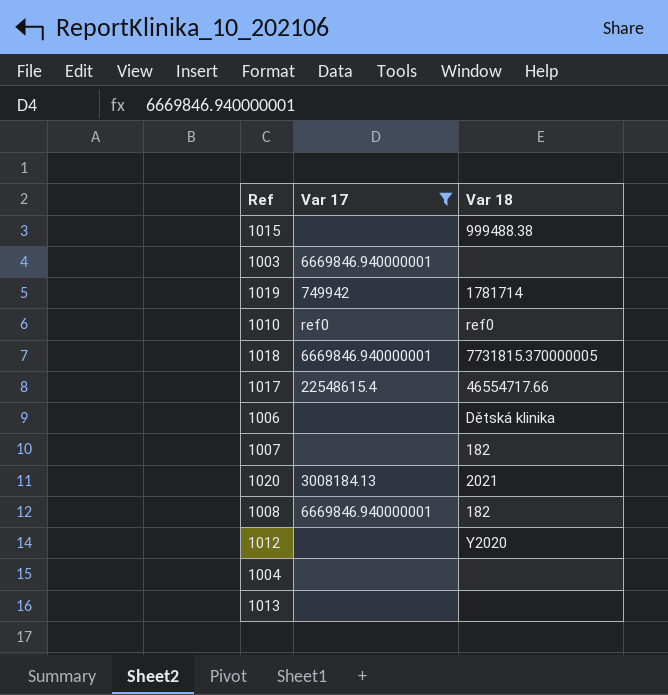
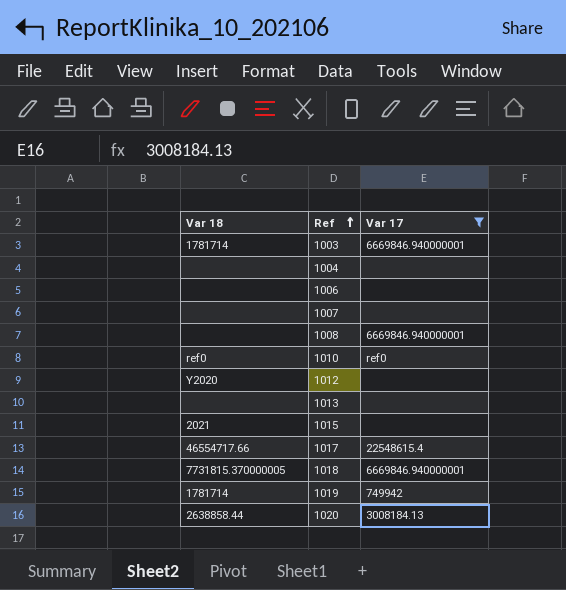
row order: none -> Ref ascending
column Var 18 | position: 3 -> 1
1003 | Var 18: none -> 1781714
1006 | Var 18: Dětská klinika -> none
1007 | Var 18: 182 -> none
1008 | Var 18: 182 -> none
1015 | Var 18: 999488.38 -> 2021
1020 | Var 18: 2021 -> 2638858.44

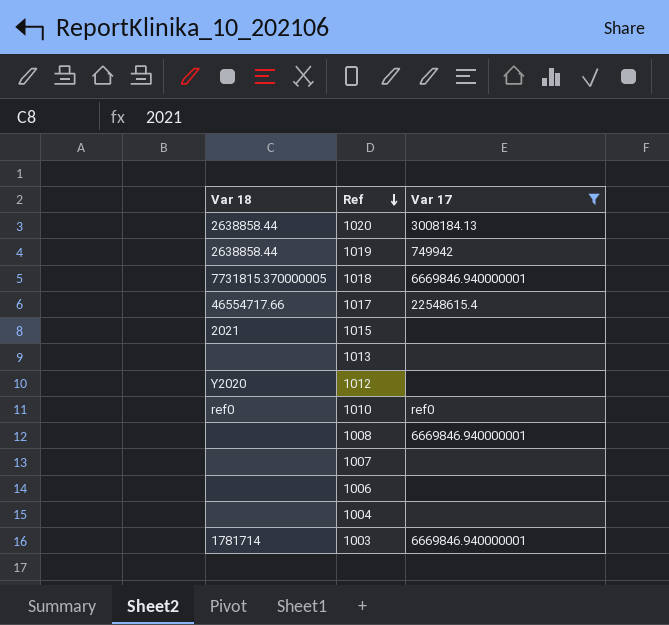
row order: Ref ascending -> Ref descending
1019 | Var 18: 1781714 -> 2638858.44

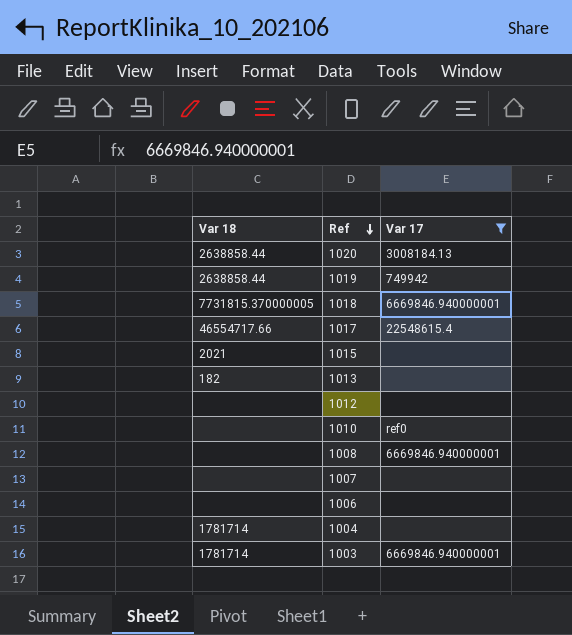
1013 | Var 18: none -> 182
1012 | Var 18: Y2020 -> none
1010 | Var 18: ref0 -> none
1004 | Var 18: none -> 1781714

